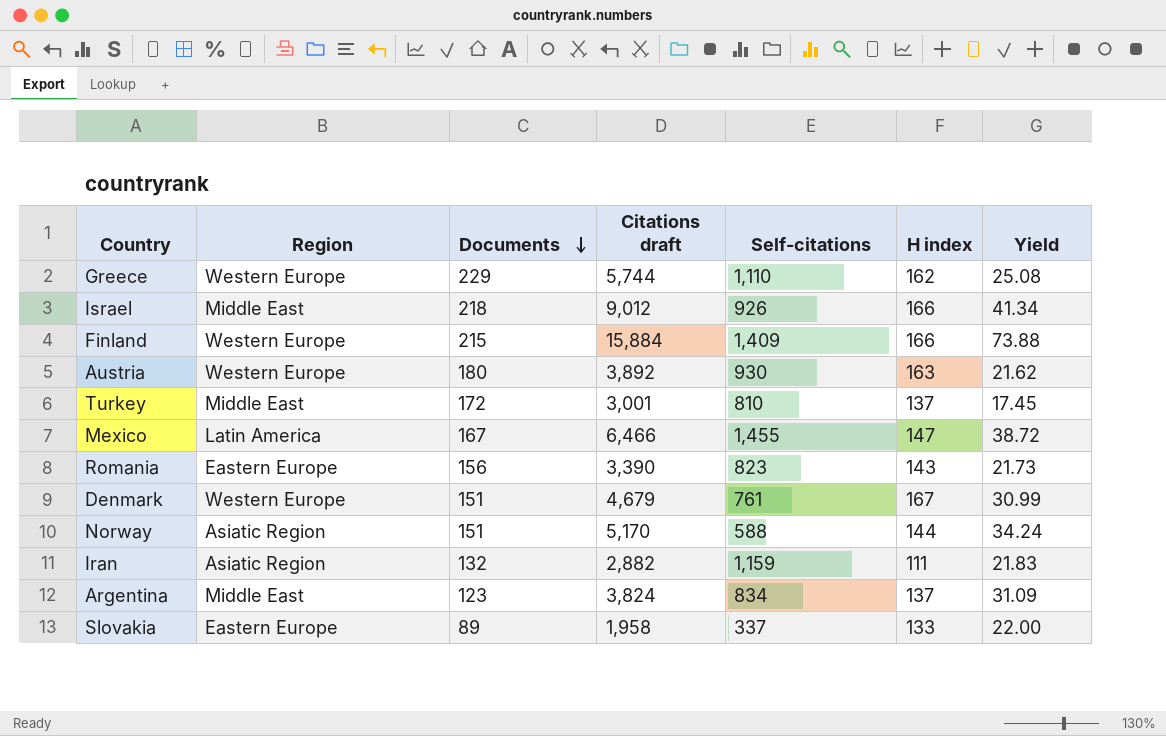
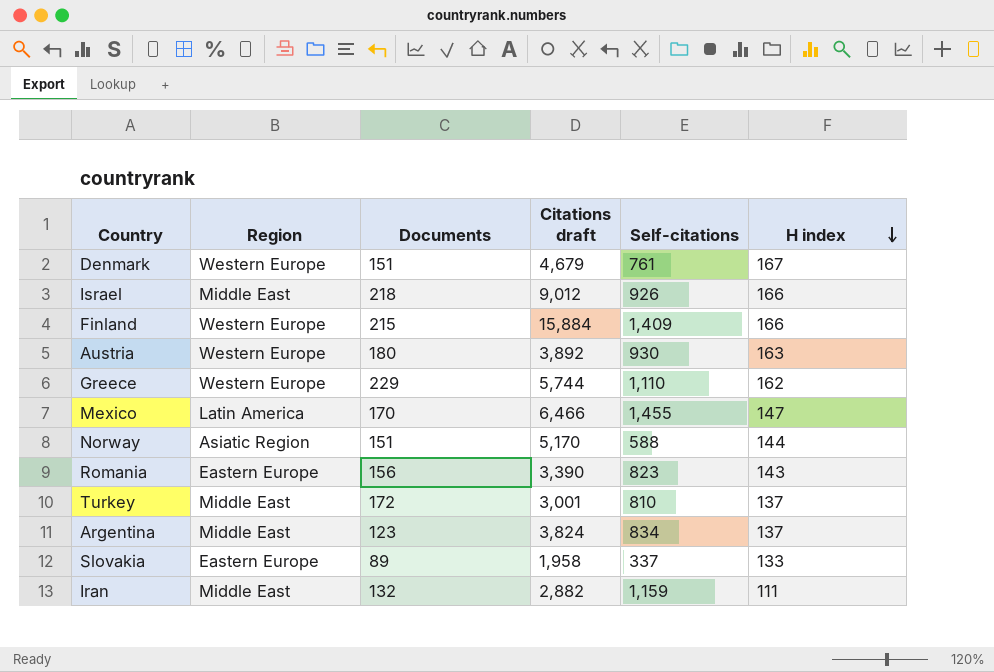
row order: Documents descending -> H index descending
column Yield | formula: [Citations draft] / [Documents] -> none
Mexico | Documents: 167 -> 170
Iran | Region: Asiatic Region -> Middle East

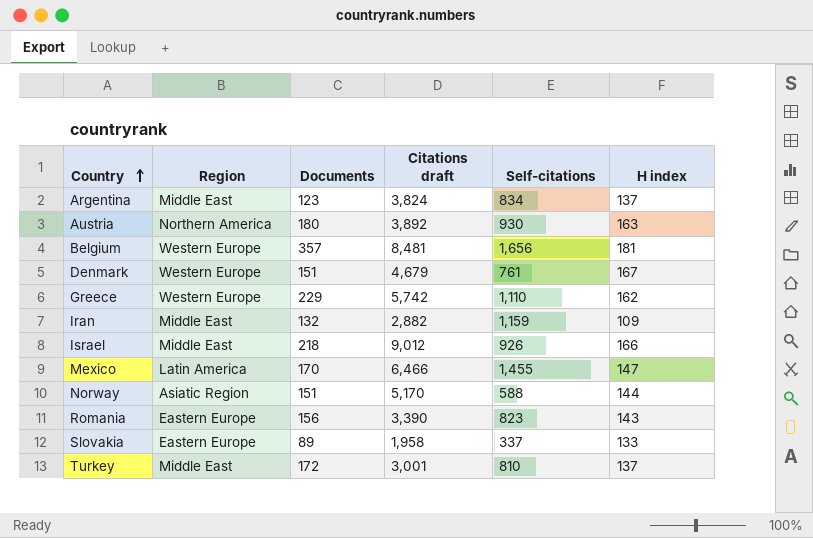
row order: H index descending -> Country ascending
row Finland: Western Europe | 215 | 15,884 | 1,409 | 166 -> none
Austria | Region: Western Europe -> Northern America
row Belgium: none -> Western Europe | 357 | 8,481 | 1,656 | 181
Greece | Citations draft: 5,744 -> 5,742
Iran | H index: 111 -> 109

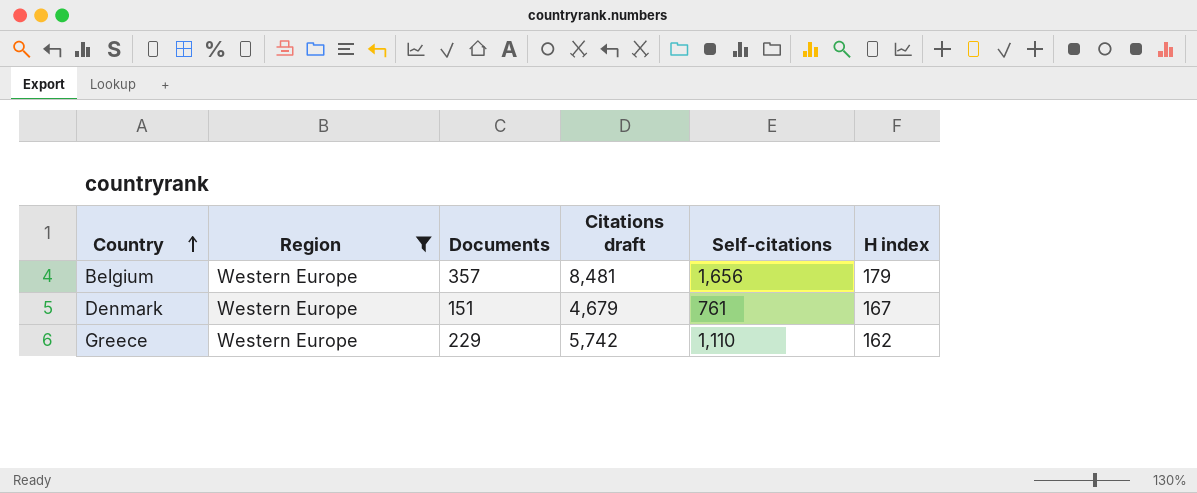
filter: none -> Region = Western Europe
Belgium | H index: 181 -> 179

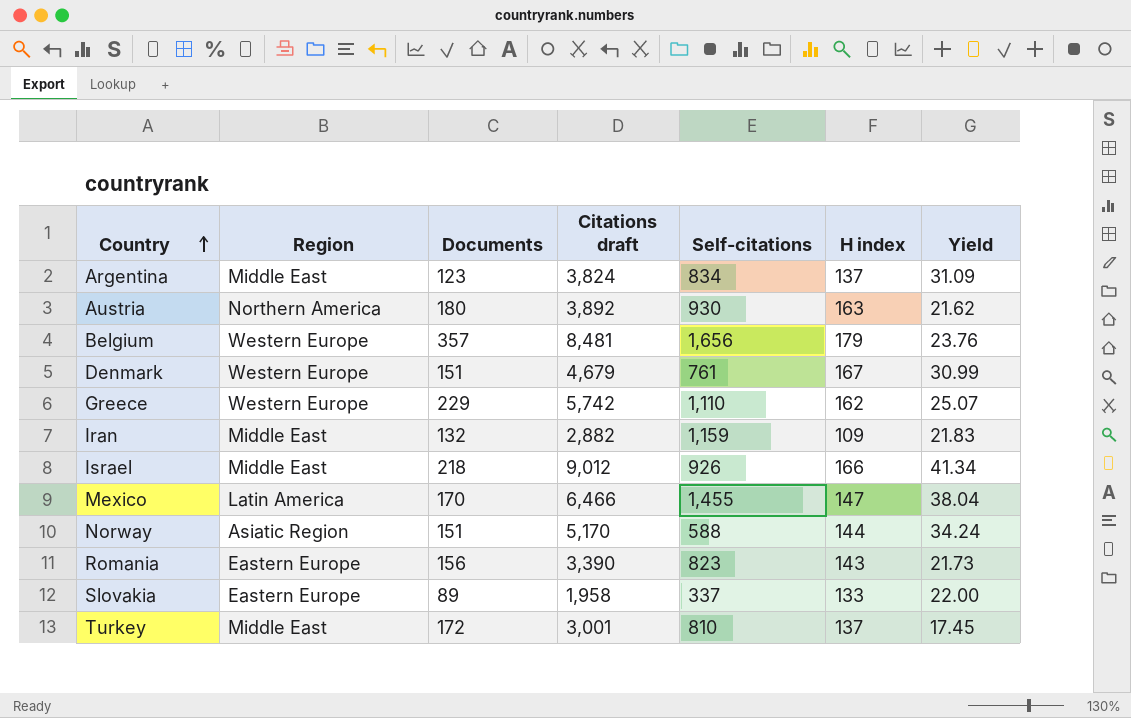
filter: Region = Western Europe -> none
column Yield | formula: none -> [Citations draft] / [Documents]

